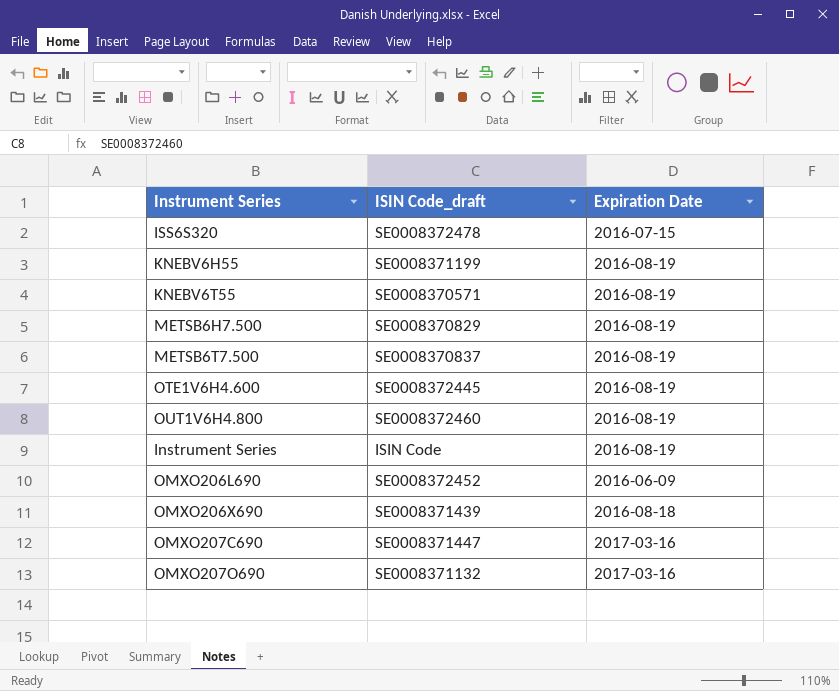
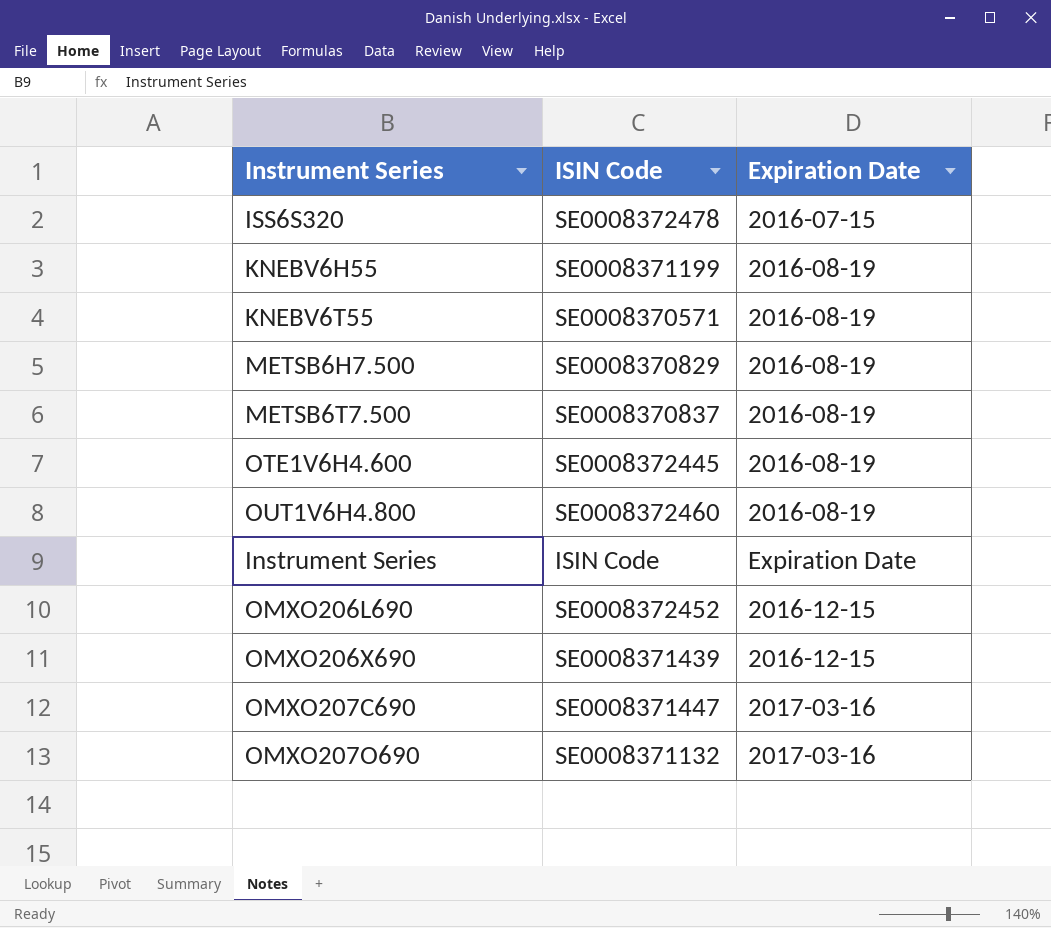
column name: ISIN Code_draft -> ISIN Code
Instrument Series | Expiration Date: 2016-08-19 -> Expiration Date
OMXO206L690 | Expiration Date: 2016-06-09 -> 2016-12-15
OMXO206X690 | Expiration Date: 2016-08-18 -> 2016-12-15

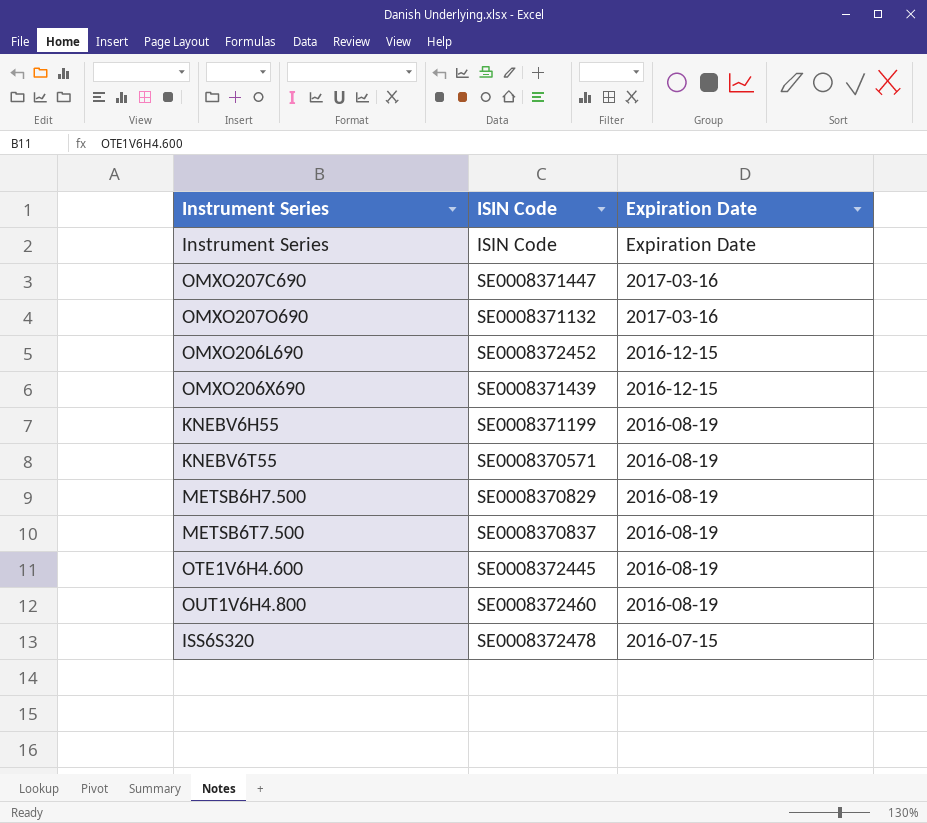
row order: none -> Expiration Date descending

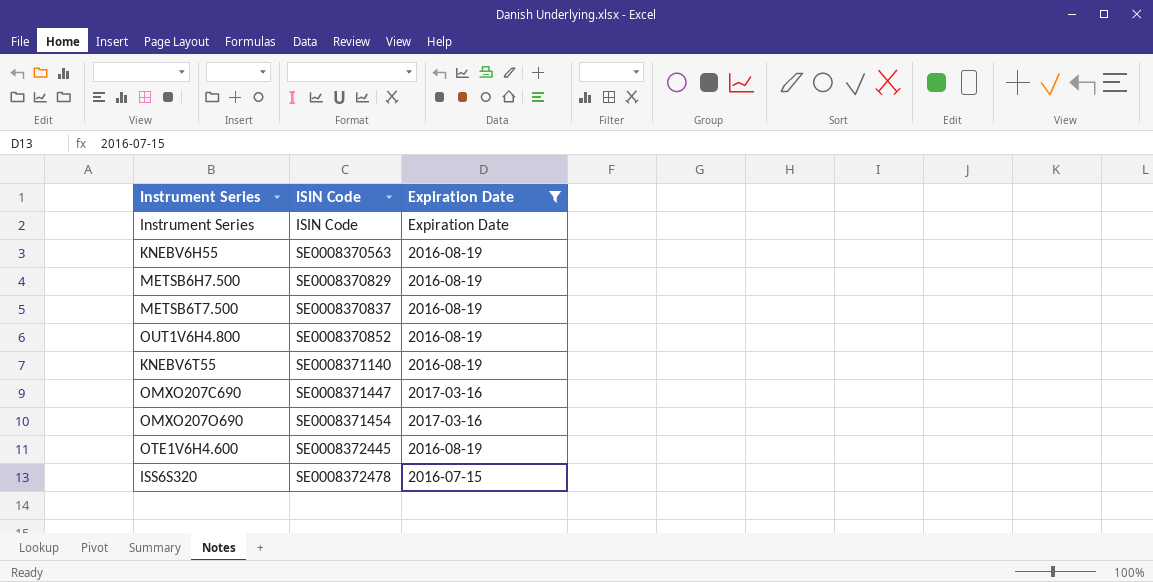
filter: none -> Expiration Date != 2016-12-15
row order: Expiration Date descending -> ISIN Code ascending
KNEBV6H55 | ISIN Code: SE0008371199 -> SE0008370563
OUT1V6H4.800 | ISIN Code: SE0008372460 -> SE0008370852
KNEBV6T55 | ISIN Code: SE0008370571 -> SE0008371140
OMXO207O690 | ISIN Code: SE0008371132 -> SE0008371454

